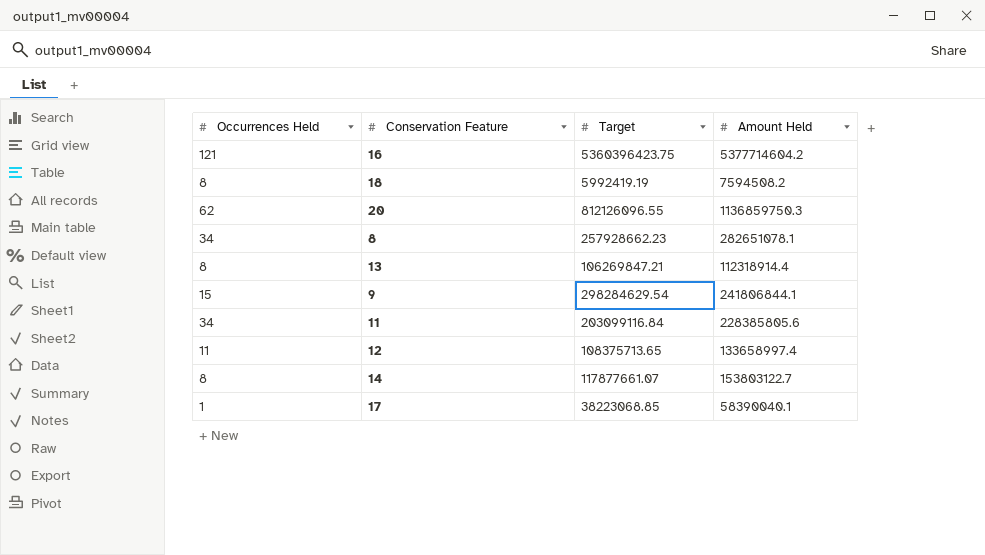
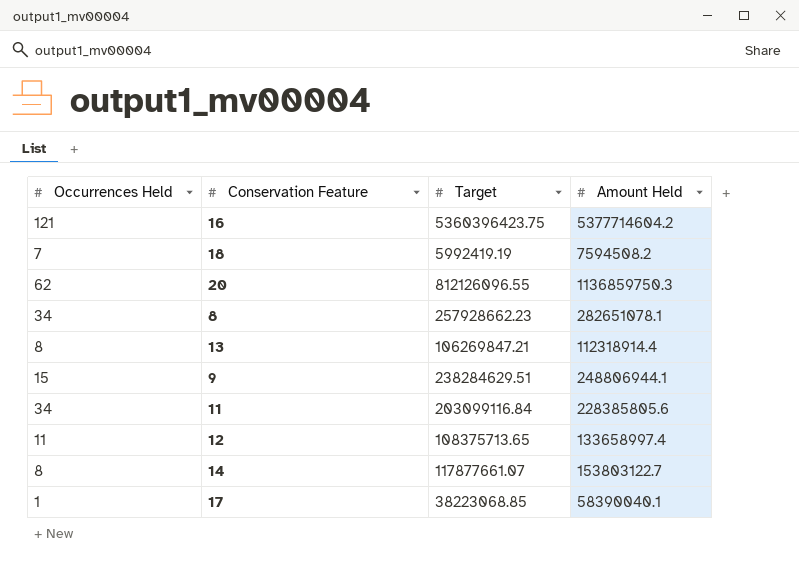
18 | Occurrences Held: 8 -> 7
9 | Target: 298284629.54 -> 238284629.51
9 | Amount Held: 241806844.1 -> 248806944.1

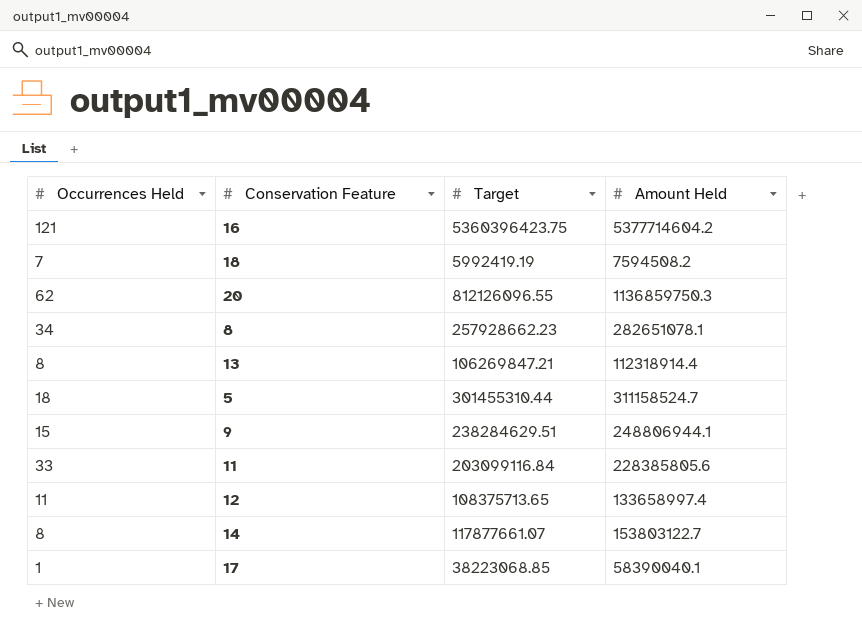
row 5: none -> 18 | 301455310.44 | 311158524.7
11 | Occurrences Held: 34 -> 33

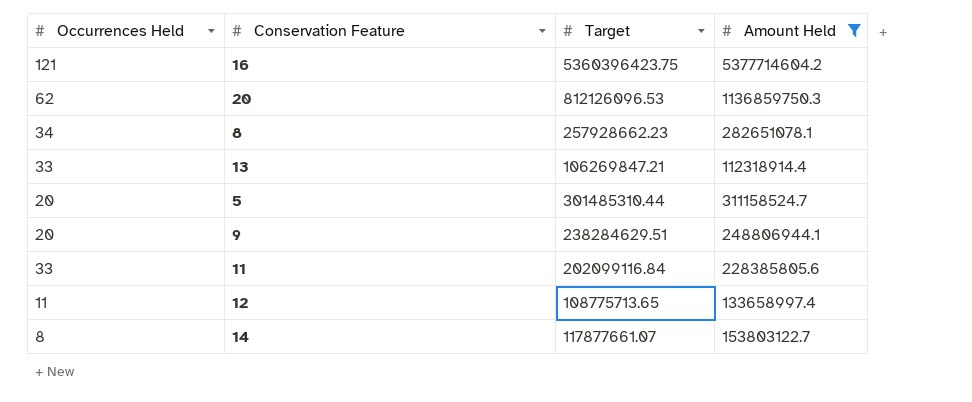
filter: none -> Amount Held >= 112318914.4
20 | Target: 812126096.55 -> 812126096.53
13 | Occurrences Held: 8 -> 33
5 | Occurrences Held: 18 -> 20
5 | Target: 301455310.44 -> 301485310.44
9 | Occurrences Held: 15 -> 20
11 | Target: 203099116.84 -> 202099116.84
12 | Target: 108375713.65 -> 108775713.65

